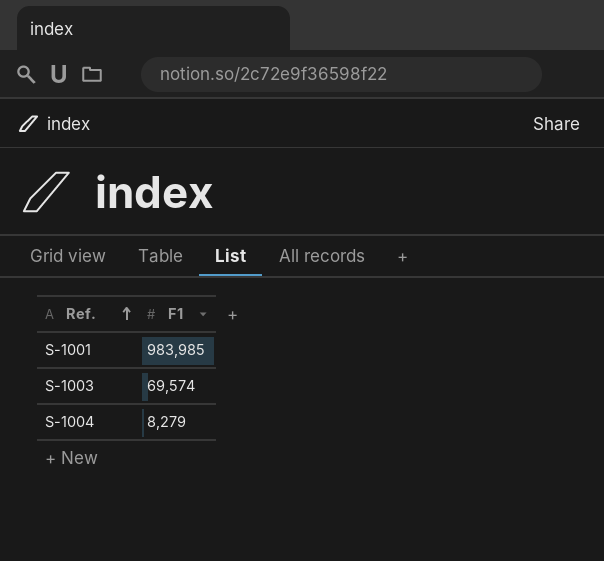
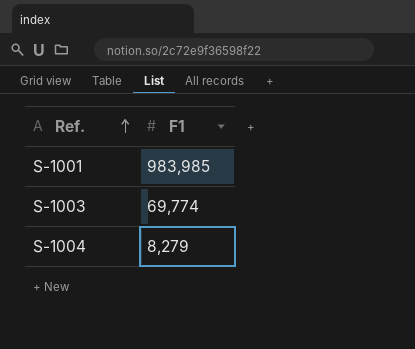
S-1003 | F1: 69,574 -> 69,774

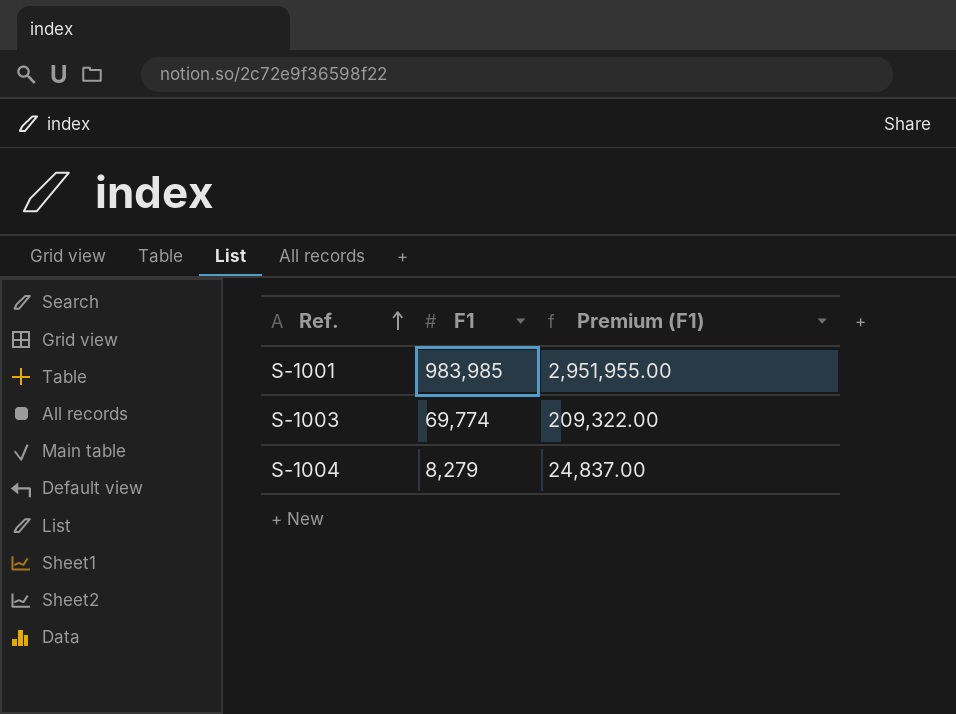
column Premium (F1) | formula: none -> [F1] * 3

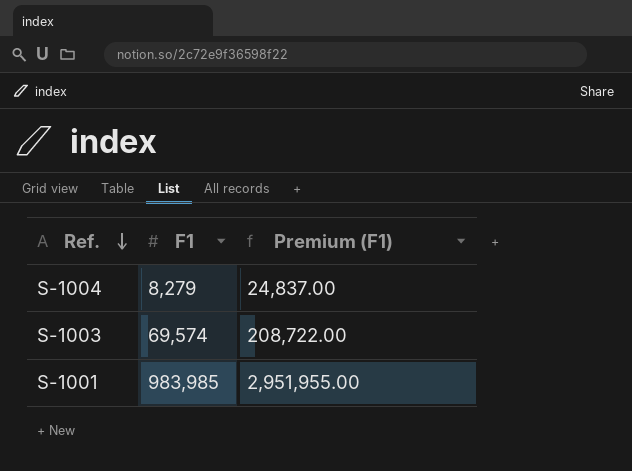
row order: Ref. ascending -> Ref. descending
S-1003 | F1: 69,774 -> 69,574
S-1003 | Premium (F1): 209,322.00 -> 208,722.00

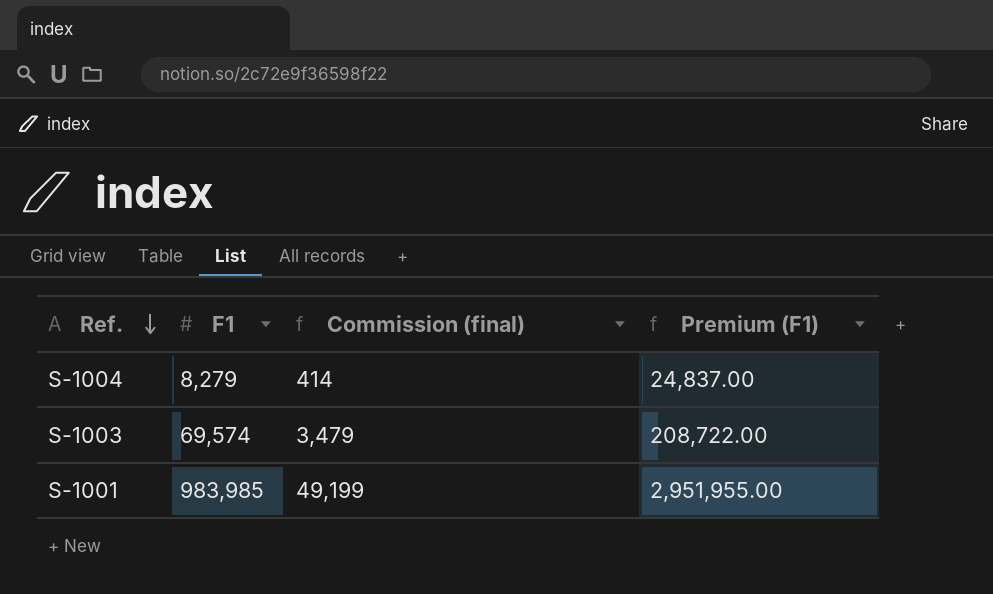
column Commission (final) | formula: none -> [F1] * 0.05

